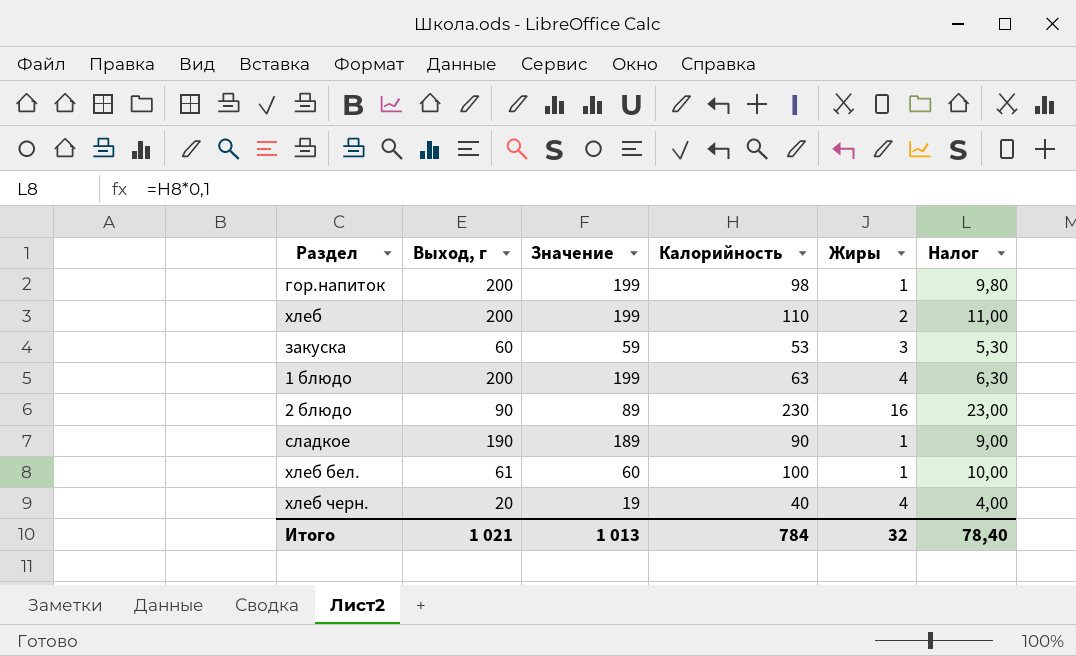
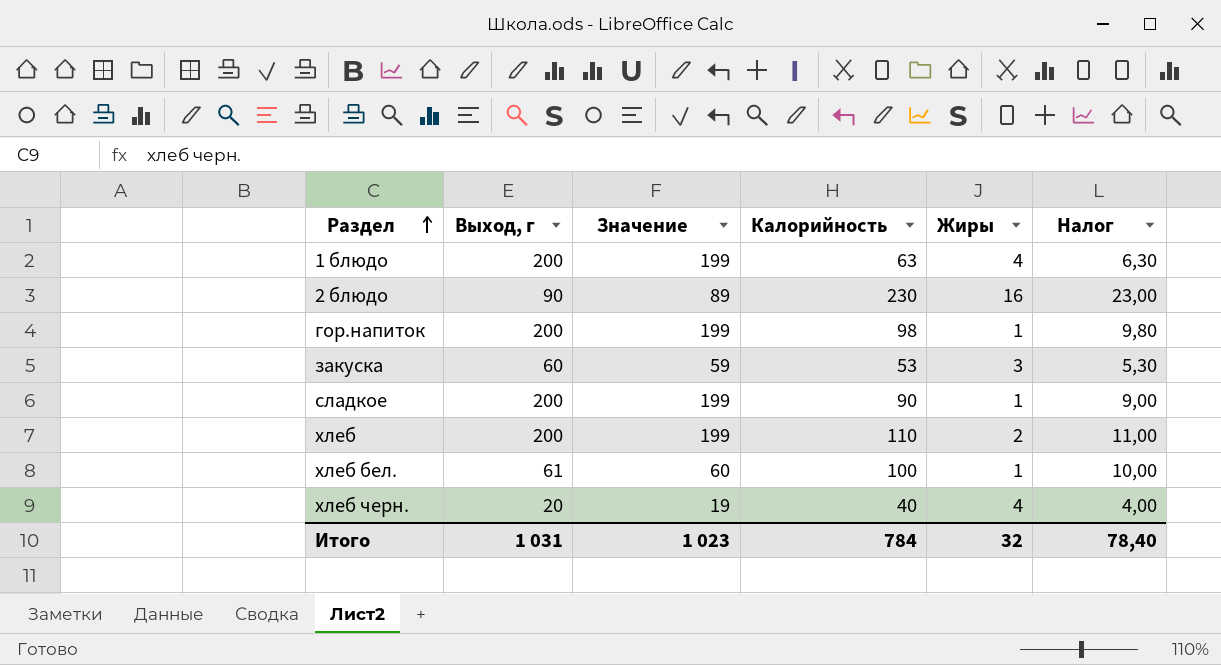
row order: none -> Раздел ascending
сладкое | Выход, г: 190 -> 200
сладкое | Значение: 189 -> 199
Итого | Выход, г: 1 021 -> 1 031
Итого | Значение: 1 013 -> 1 023

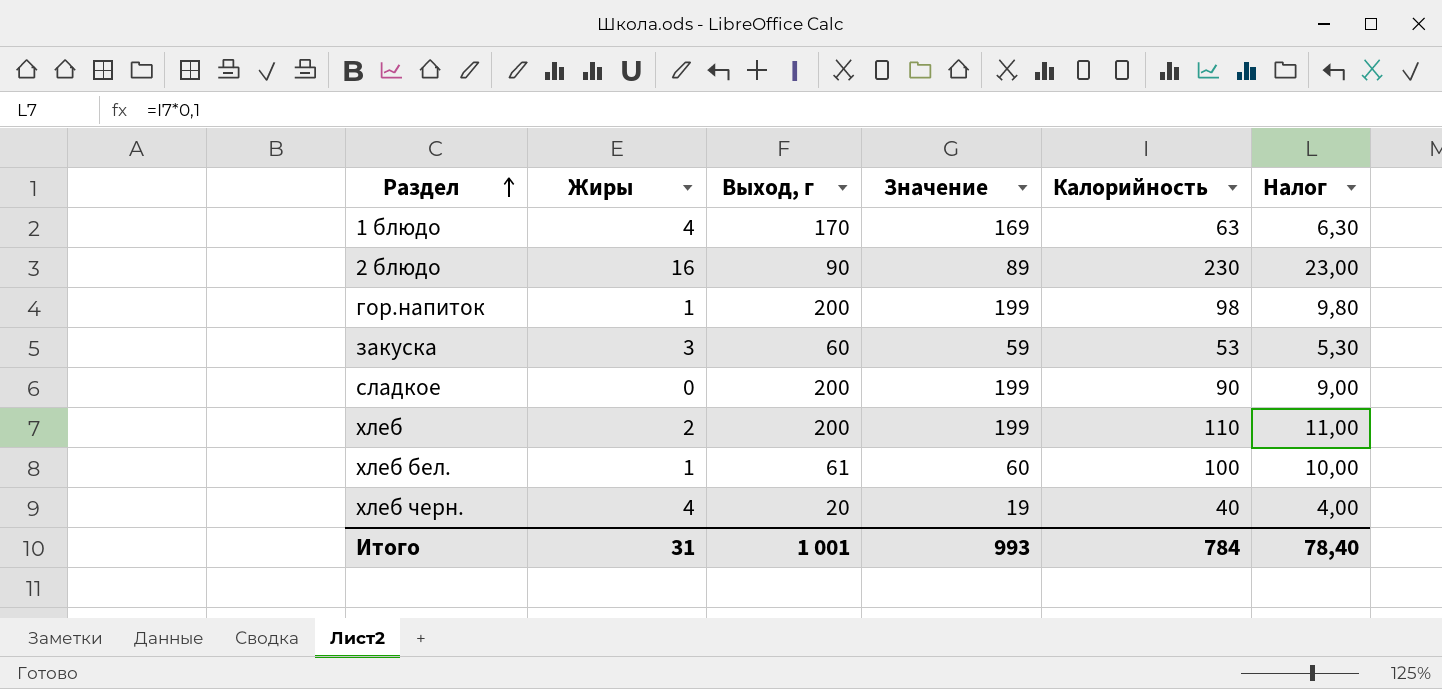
column Жиры | position: 5 -> 2
1 блюдо | Выход, г: 200 -> 170
1 блюдо | Значение: 199 -> 169
сладкое | Жиры: 1 -> 0
Итого | Жиры: 32 -> 31
Итого | Выход, г: 1 031 -> 1 001
Итого | Значение: 1 023 -> 993

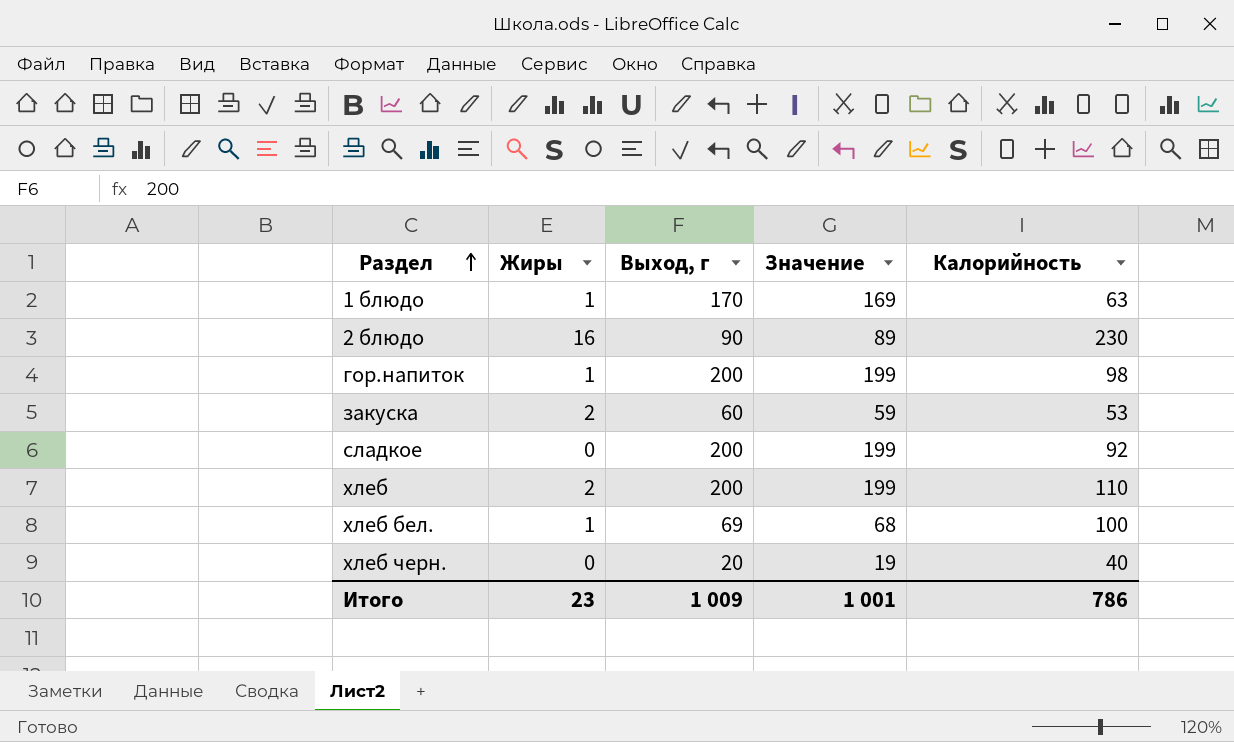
column Налог | formula: [Калорийность] * 0,1 -> none
1 блюдо | Жиры: 4 -> 1
закуска | Жиры: 3 -> 2
сладкое | Калорийность: 90 -> 92
хлеб бел. | Выход, г: 61 -> 69
хлеб бел. | Значение: 60 -> 68
хлеб черн. | Жиры: 4 -> 0
Итого | Жиры: 31 -> 23
Итого | Выход, г: 1 001 -> 1 009
Итого | Значение: 993 -> 1 001
Итого | Калорийность: 784 -> 786

